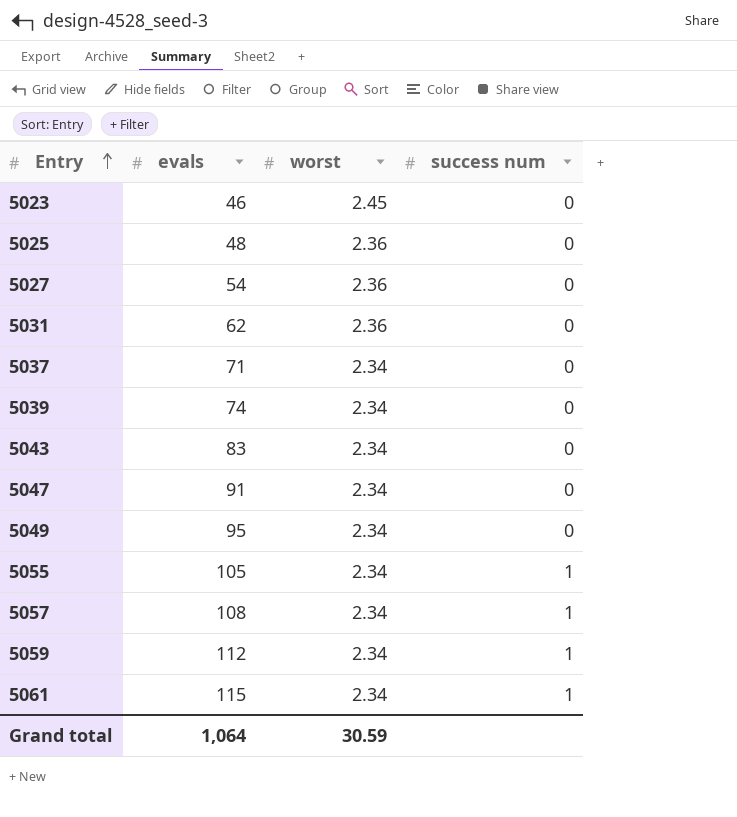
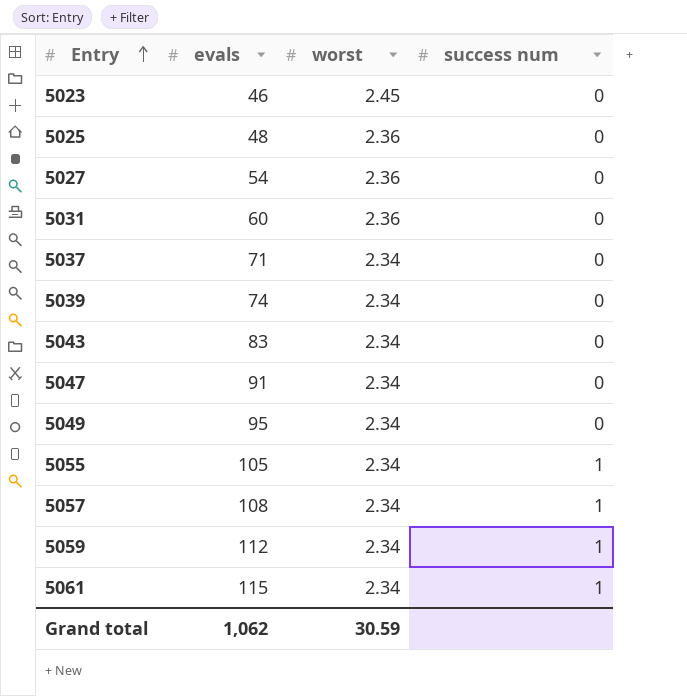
5031 | evals: 62 -> 60
Grand total | evals: 1,064 -> 1,062

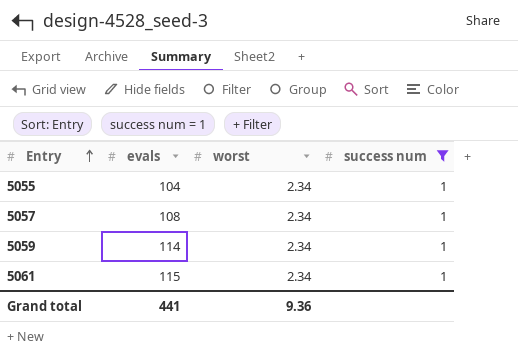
filter: none -> success num = 1
5055 | evals: 105 -> 104
5059 | evals: 112 -> 114
Grand total | evals: 1,062 -> 441
Grand total | worst: 30.59 -> 9.36

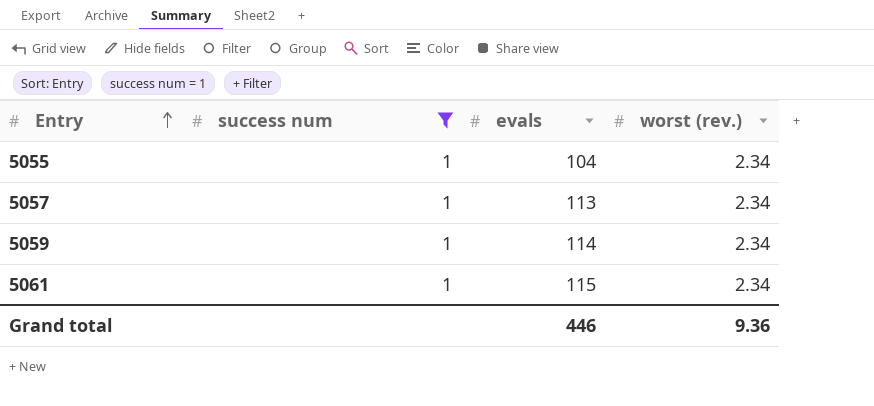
column success num | position: 4 -> 2
column name: worst -> worst (rev.)
5057 | evals: 108 -> 113
Grand total | evals: 441 -> 446

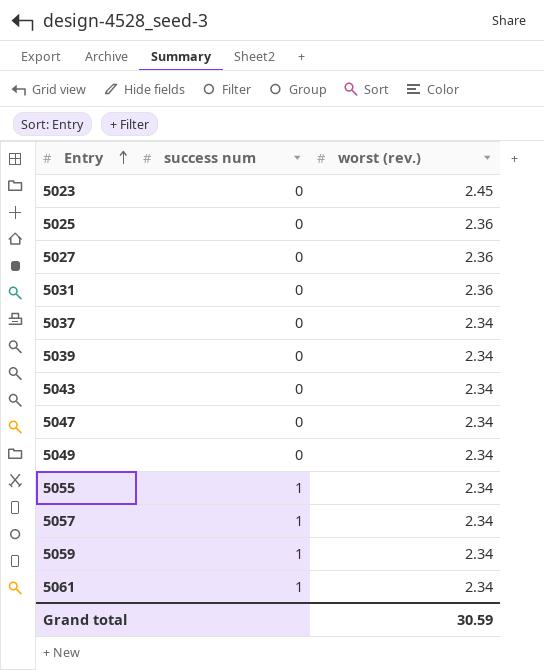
filter: success num = 1 -> none
column evals | position: 3 -> none
Grand total | worst (rev.): 9.36 -> 30.59

